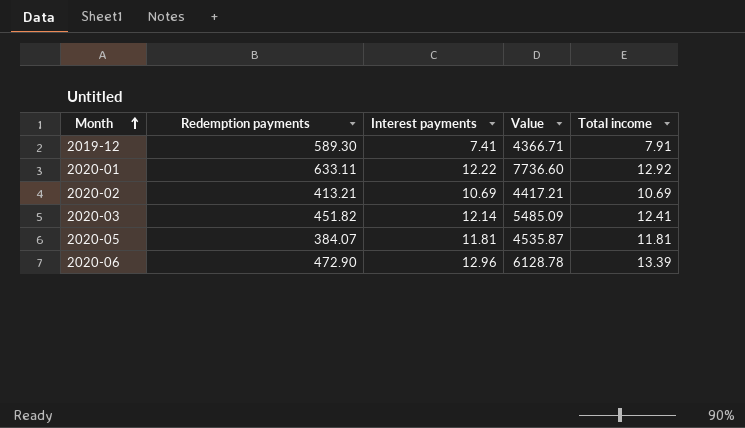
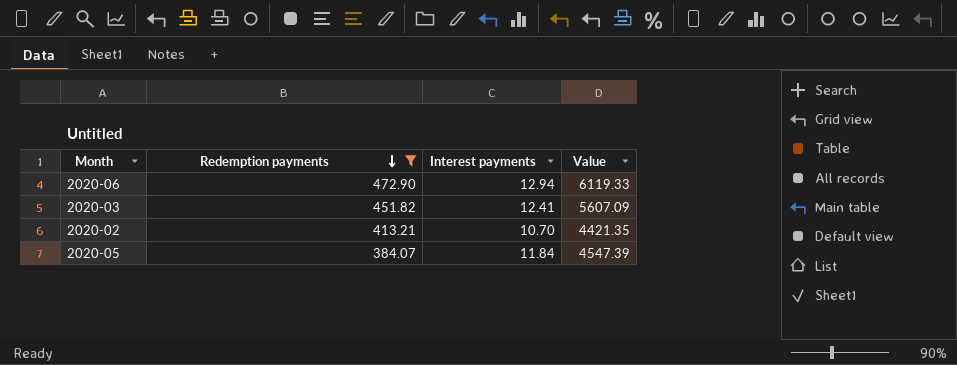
filter: none -> Redemption payments <= 472.90
row order: Month ascending -> Redemption payments descending
column Total income | position: 5 -> none
2020-06 | Interest payments: 12.96 -> 12.94
2020-06 | Value: 6128.78 -> 6119.33
2020-03 | Interest payments: 12.14 -> 12.41
2020-03 | Value: 5485.09 -> 5607.09
2020-02 | Interest payments: 10.69 -> 10.70
2020-02 | Value: 4417.21 -> 4421.35
2020-05 | Interest payments: 11.81 -> 11.84
2020-05 | Value: 4535.87 -> 4547.39

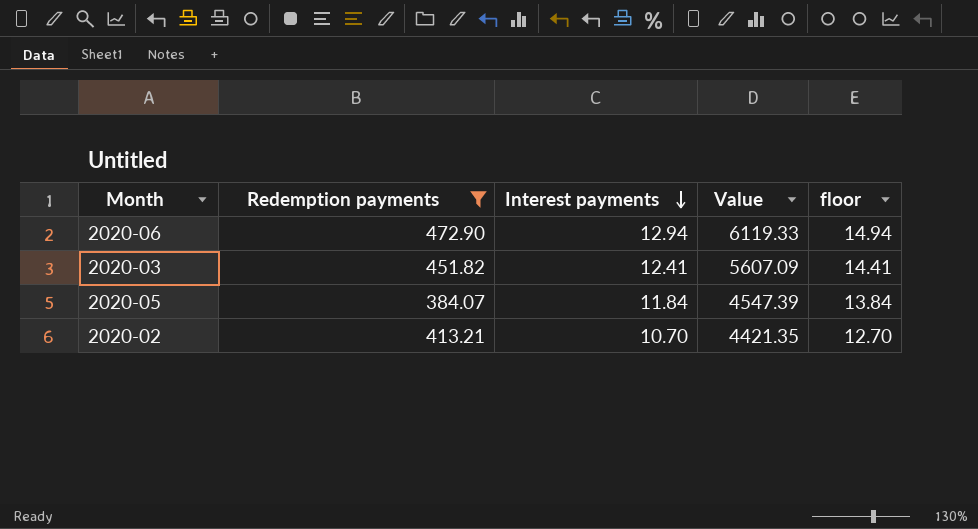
row order: Redemption payments descending -> Interest payments descending
column floor | formula: none -> [Interest payments] + 2

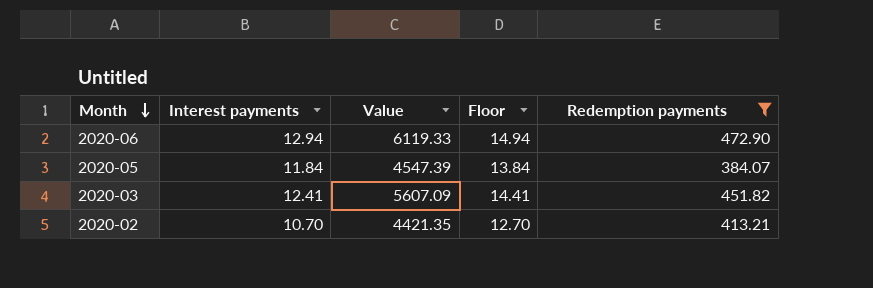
row order: Interest payments descending -> Month descending
column name: floor -> Floor
column Redemption payments | position: 2 -> 5

